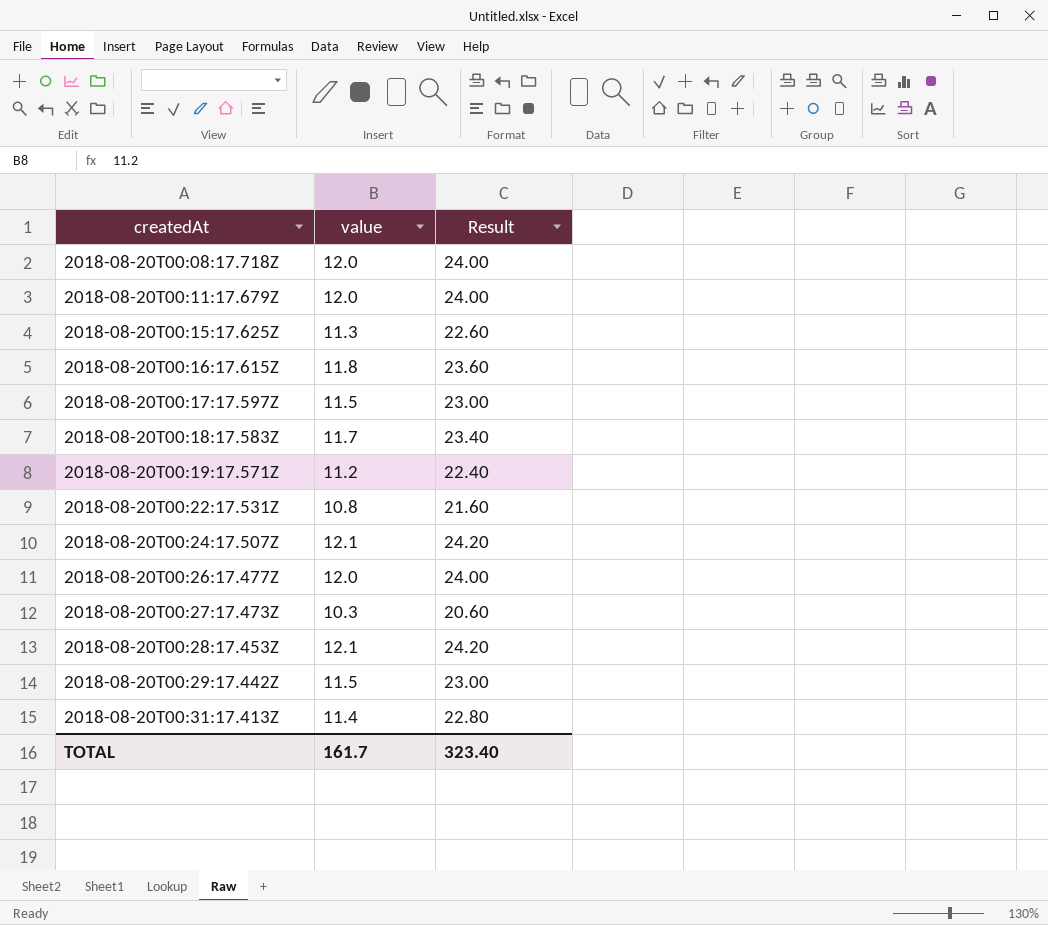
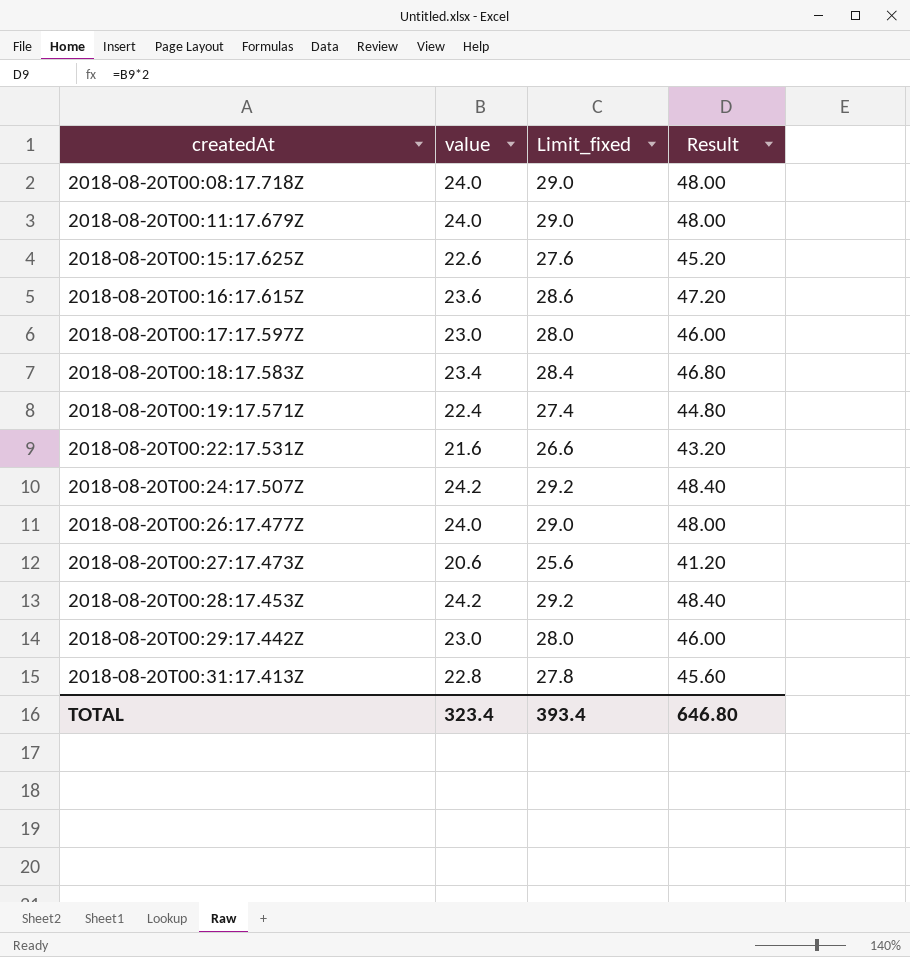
column Limit_fixed | formula: none -> [value] + 5
2018-08-20T00:08:17.718Z | value: 12.0 -> 24.0
2018-08-20T00:08:17.718Z | Result: 24.00 -> 48.00
2018-08-20T00:11:17.679Z | value: 12.0 -> 24.0
2018-08-20T00:11:17.679Z | Result: 24.00 -> 48.00
2018-08-20T00:15:17.625Z | value: 11.3 -> 22.6
2018-08-20T00:15:17.625Z | Result: 22.60 -> 45.20
2018-08-20T00:16:17.615Z | value: 11.8 -> 23.6
2018-08-20T00:16:17.615Z | Result: 23.60 -> 47.20
2018-08-20T00:17:17.597Z | value: 11.5 -> 23.0
2018-08-20T00:17:17.597Z | Result: 23.00 -> 46.00
2018-08-20T00:18:17.583Z | value: 11.7 -> 23.4
2018-08-20T00:18:17.583Z | Result: 23.40 -> 46.80
2018-08-20T00:19:17.571Z | value: 11.2 -> 22.4
2018-08-20T00:19:17.571Z | Result: 22.40 -> 44.80
2018-08-20T00:22:17.531Z | value: 10.8 -> 21.6
2018-08-20T00:22:17.531Z | Result: 21.60 -> 43.20
2018-08-20T00:24:17.507Z | value: 12.1 -> 24.2
2018-08-20T00:24:17.507Z | Result: 24.20 -> 48.40
2018-08-20T00:26:17.477Z | value: 12.0 -> 24.0
2018-08-20T00:26:17.477Z | Result: 24.00 -> 48.00
2018-08-20T00:27:17.473Z | value: 10.3 -> 20.6
2018-08-20T00:27:17.473Z | Result: 20.60 -> 41.20
2018-08-20T00:28:17.453Z | value: 12.1 -> 24.2
2018-08-20T00:28:17.453Z | Result: 24.20 -> 48.40
2018-08-20T00:29:17.442Z | value: 11.5 -> 23.0
2018-08-20T00:29:17.442Z | Result: 23.00 -> 46.00
2018-08-20T00:31:17.413Z | value: 11.4 -> 22.8
2018-08-20T00:31:17.413Z | Result: 22.80 -> 45.60
TOTAL | value: 161.7 -> 323.4
TOTAL | Result: 323.40 -> 646.80

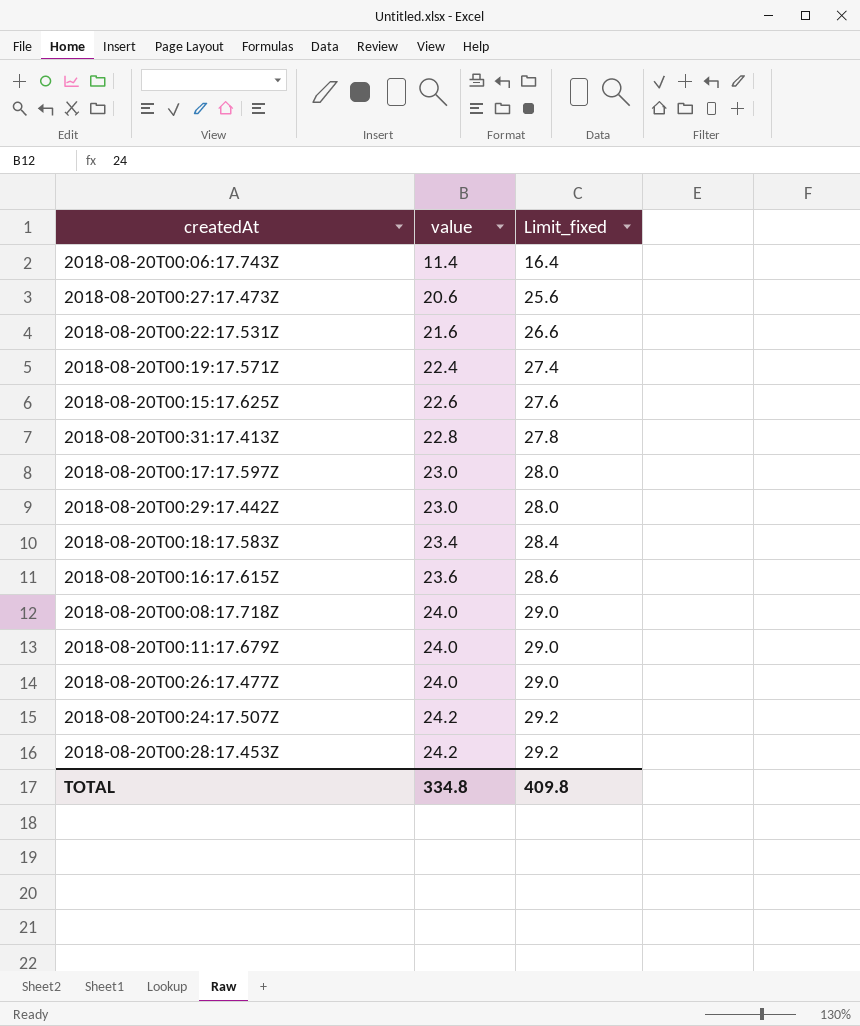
row order: createdAt ascending -> value ascending
column Result | formula: [value] * 2 -> none
row 2018-08-20T00:06:17.743Z: none -> 11.4 | 16.4
TOTAL | value: 323.4 -> 334.8
TOTAL | Limit_fixed: 393.4 -> 409.8

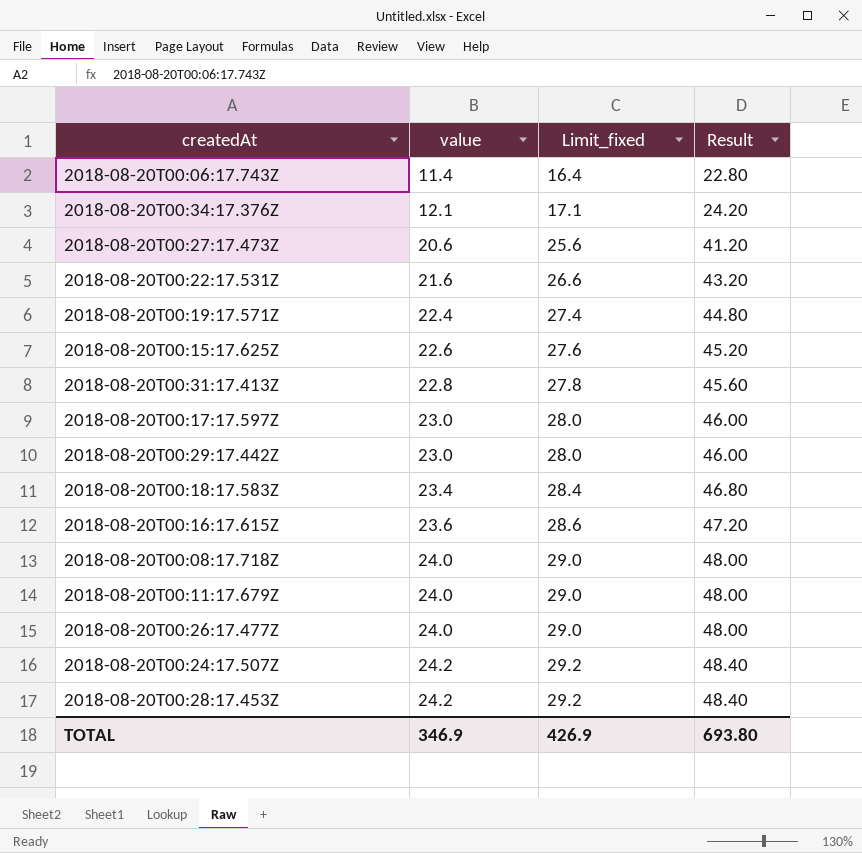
column Result | formula: none -> [value] * 2
row 2018-08-20T00:34:17.376Z: none -> 12.1 | 17.1 | 24.20
TOTAL | value: 334.8 -> 346.9
TOTAL | Limit_fixed: 409.8 -> 426.9

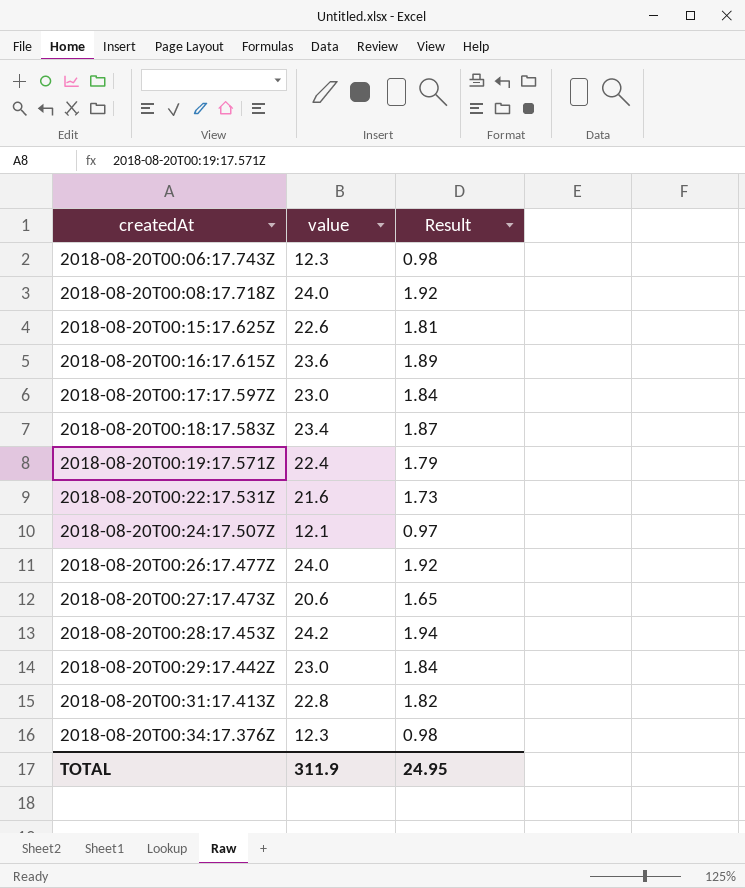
row order: value ascending -> createdAt ascending
column Limit_fixed | formula: [value] + 5 -> none
column Result | formula: [value] * 2 -> [value] * 0.08
row 2018-08-20T00:11:17.679Z: 24.0 | 29.0 | 48.00 -> none
2018-08-20T00:06:17.743Z | value: 11.4 -> 12.3
2018-08-20T00:24:17.507Z | value: 24.2 -> 12.1
2018-08-20T00:34:17.376Z | value: 12.1 -> 12.3
TOTAL | value: 346.9 -> 311.9
TOTAL | Result: 693.80 -> 24.95

